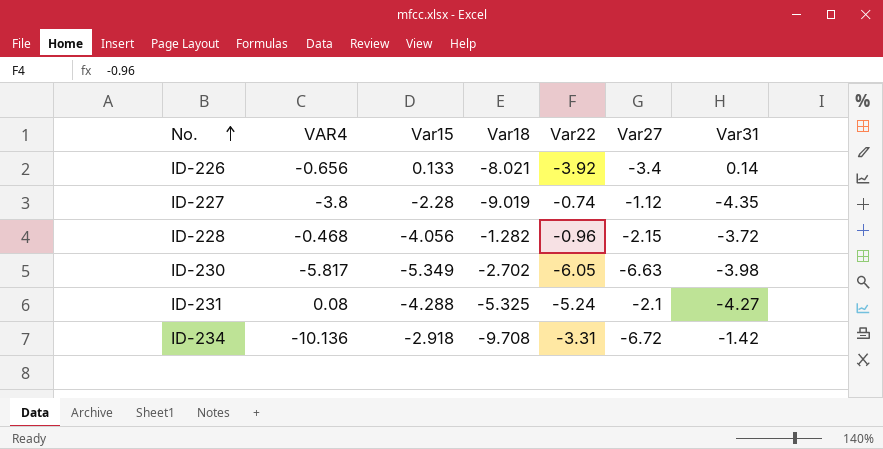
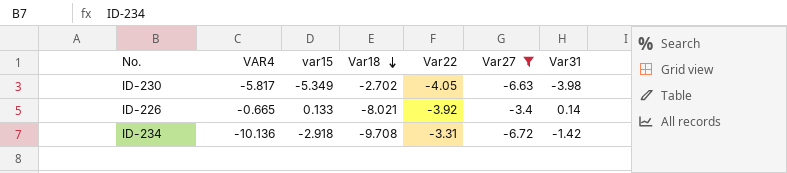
filter: none -> Var27 <= -3.4
row order: No. ascending -> Var18 descending
column name: Var15 -> var15
ID-230 | Var22: -6.05 -> -4.05
ID-226 | VAR4: -0.656 -> -0.665

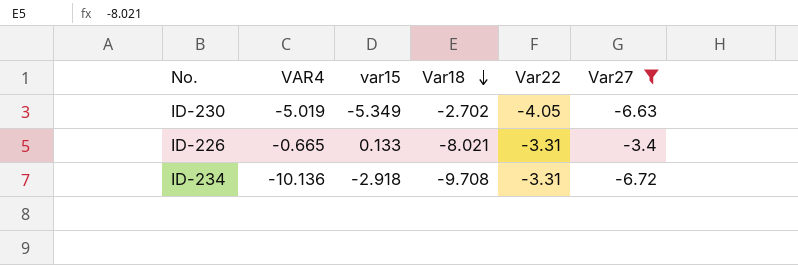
column Var31 | position: 7 -> none
ID-230 | VAR4: -5.817 -> -5.019
ID-226 | Var22: -3.92 -> -3.31

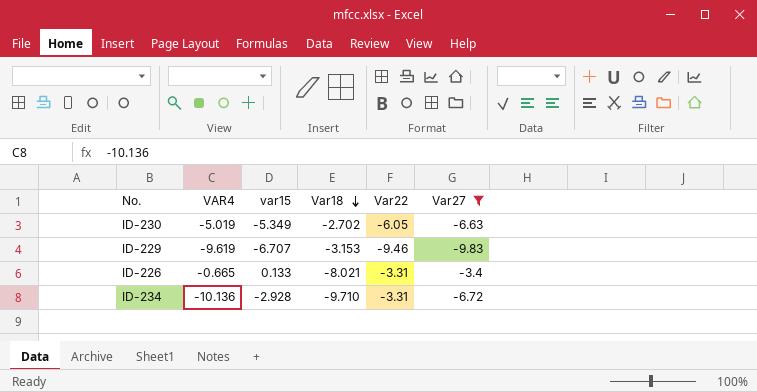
ID-230 | Var22: -4.05 -> -6.05
row ID-229: none -> -9.619 | -6.707 | -3.153 | -9.46 | -9.83
ID-234 | var15: -2.918 -> -2.928
ID-234 | Var18: -9.708 -> -9.710

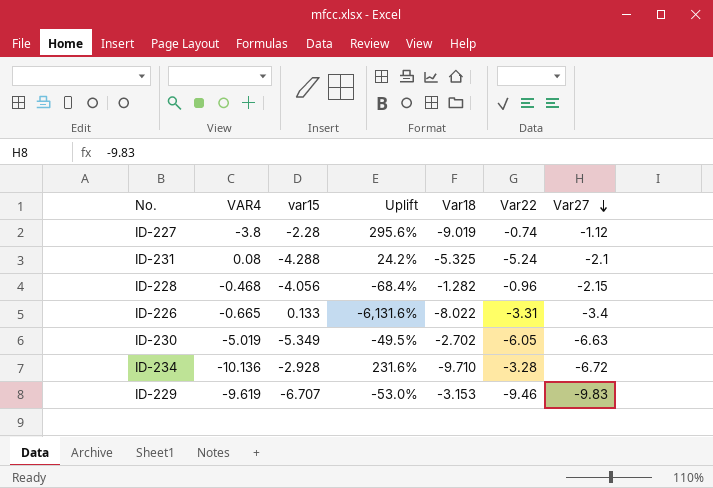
filter: Var27 <= -3.4 -> none
row order: Var18 descending -> Var27 descending
column Uplift | formula: none -> ([Var18] - [var15]) / [var15]
ID-226 | Var18: -8.021 -> -8.022
ID-234 | Var22: -3.31 -> -3.28

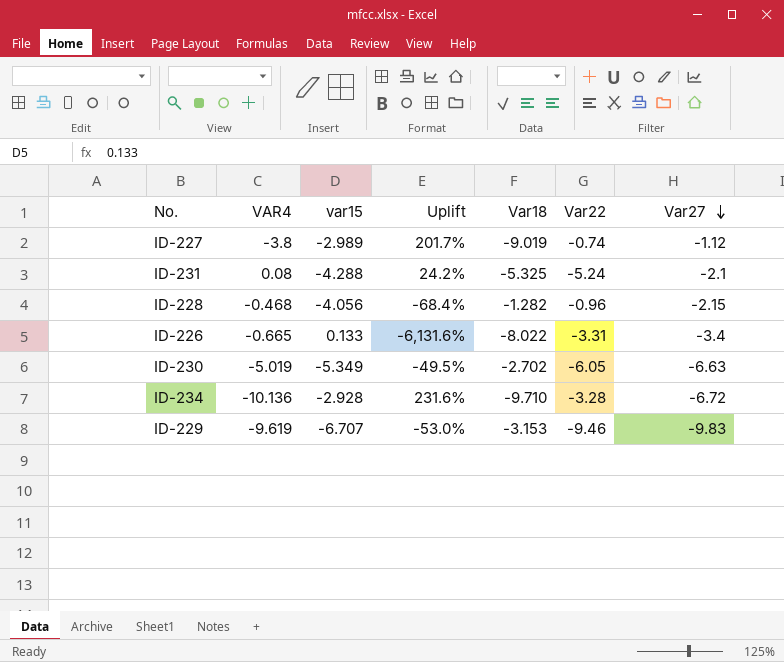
ID-227 | var15: -2.28 -> -2.989
ID-227 | Uplift: 295.6% -> 201.7%

